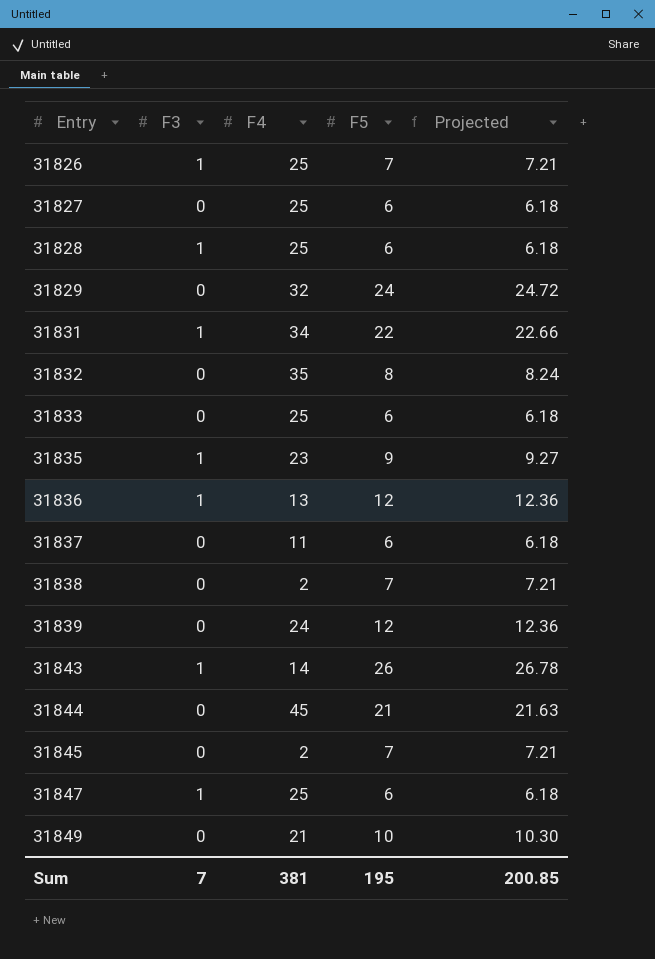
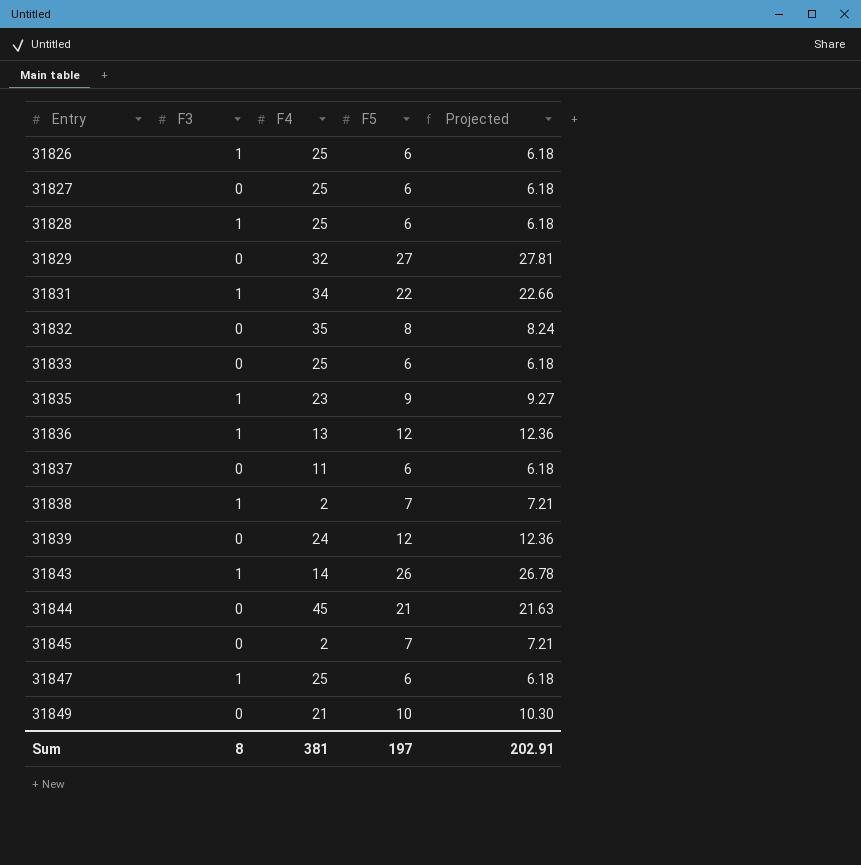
31826 | F5: 7 -> 6
31826 | Projected: 7.21 -> 6.18
31829 | F5: 24 -> 27
31829 | Projected: 24.72 -> 27.81
31838 | F3: 0 -> 1
Sum | F3: 7 -> 8
Sum | F5: 195 -> 197
Sum | Projected: 200.85 -> 202.91

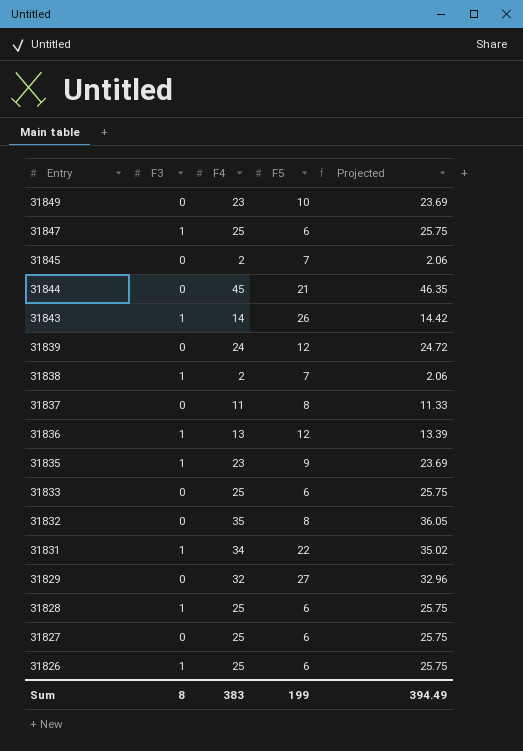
row order: Entry ascending -> Entry descending
column Projected | formula: [F5] * 1.03 -> [F4] * 1.03
31849 | F4: 21 -> 23
31837 | F5: 6 -> 8
Sum | F4: 381 -> 383
Sum | F5: 197 -> 199
Sum | Projected: 202.91 -> 394.49

